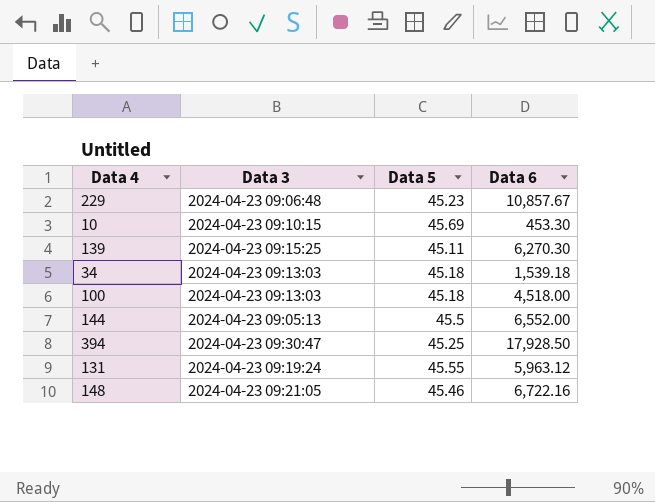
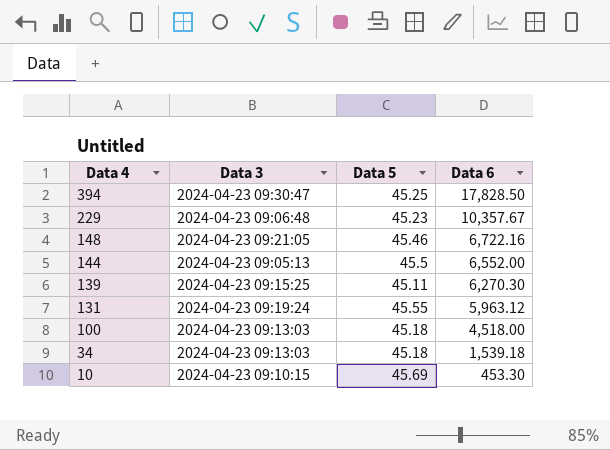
row order: none -> Data 4 descending
394 | Data 6: 17,928.50 -> 17,828.50
229 | Data 6: 10,857.67 -> 10,357.67

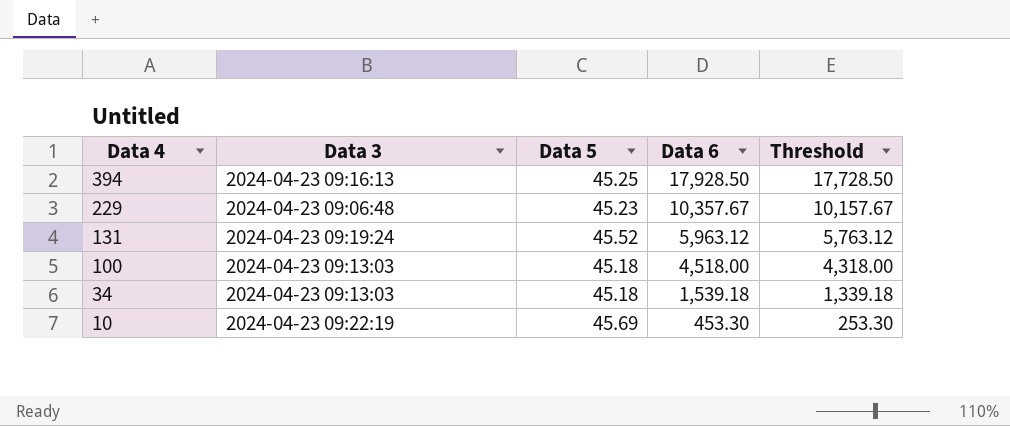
column Threshold | formula: none -> [Data 6] - 200
row 148: 2024-04-23 09:21:05 | 45.46 | 6,722.16 -> none
row 144: 2024-04-23 09:05:13 | 45.5 | 6,552.00 -> none
row 139: 2024-04-23 09:15:25 | 45.11 | 6,270.30 -> none
394 | Data 3: 2024-04-23 09:30:47 -> 2024-04-23 09:16:13
394 | Data 6: 17,828.50 -> 17,928.50
131 | Data 5: 45.55 -> 45.52
10 | Data 3: 2024-04-23 09:10:15 -> 2024-04-23 09:22:19

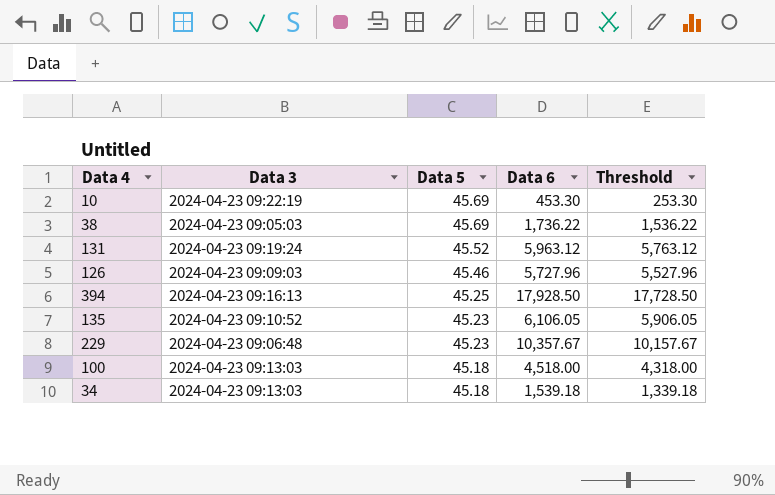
row order: Data 4 descending -> Data 5 descending
row 38: none -> 2024-04-23 09:05:03 | 45.69 | 1,736.22 | 1,536.22
row 126: none -> 2024-04-23 09:09:03 | 45.46 | 5,727.96 | 5,527.96
row 135: none -> 2024-04-23 09:10:52 | 45.23 | 6,106.05 | 5,906.05

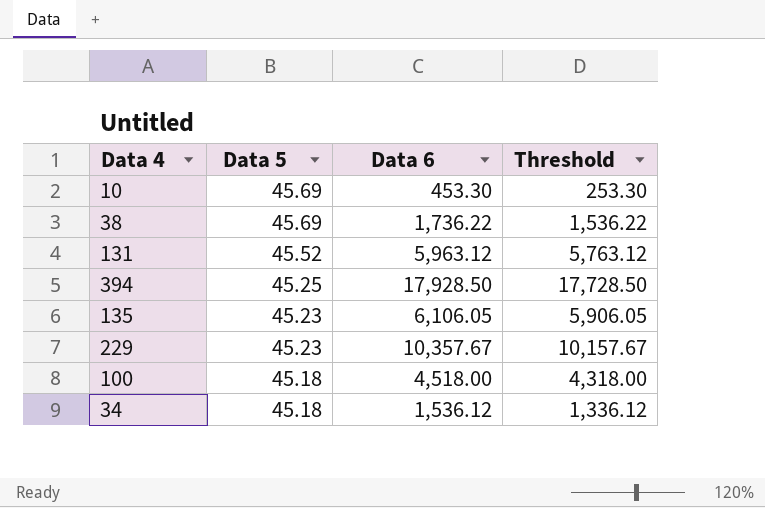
column Data 3 | position: 2 -> none
row 126: 2024-04-23 09:09:03 | 45.46 | 5,727.96 | 5,527.96 -> none
34 | Data 6: 1,539.18 -> 1,536.12
34 | Threshold: 1,339.18 -> 1,336.12

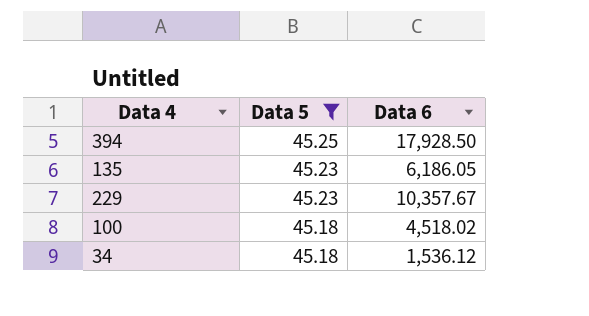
filter: none -> Data 5 <= 45.25
column Threshold | formula: [Data 6] - 200 -> none
135 | Data 6: 6,106.05 -> 6,186.05
100 | Data 6: 4,518.00 -> 4,518.02

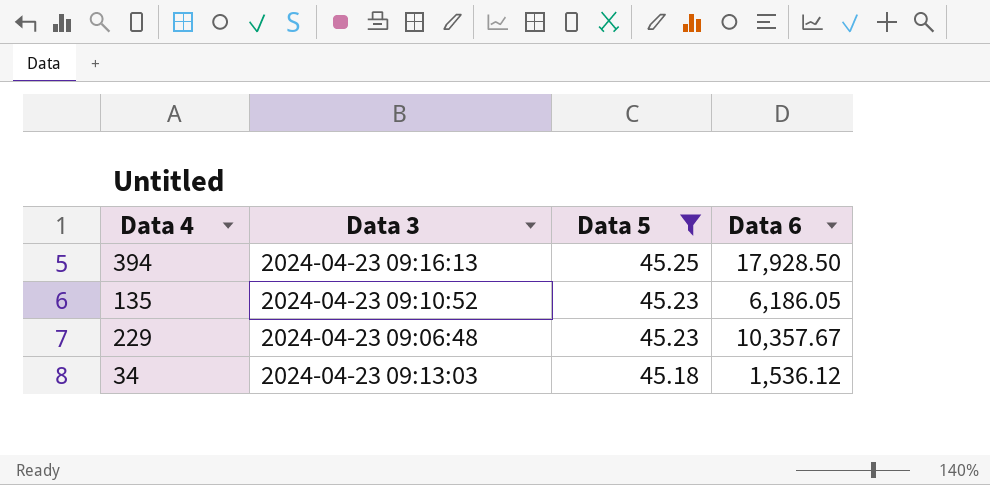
column Data 3 | position: none -> 2
row 100: 45.18 | 4,518.02 -> none

